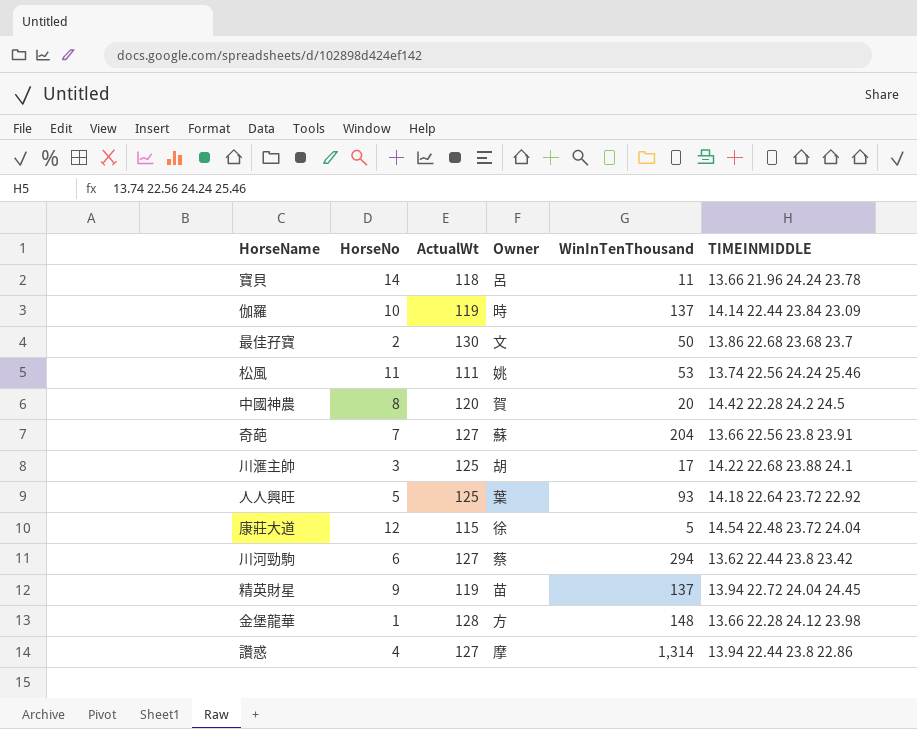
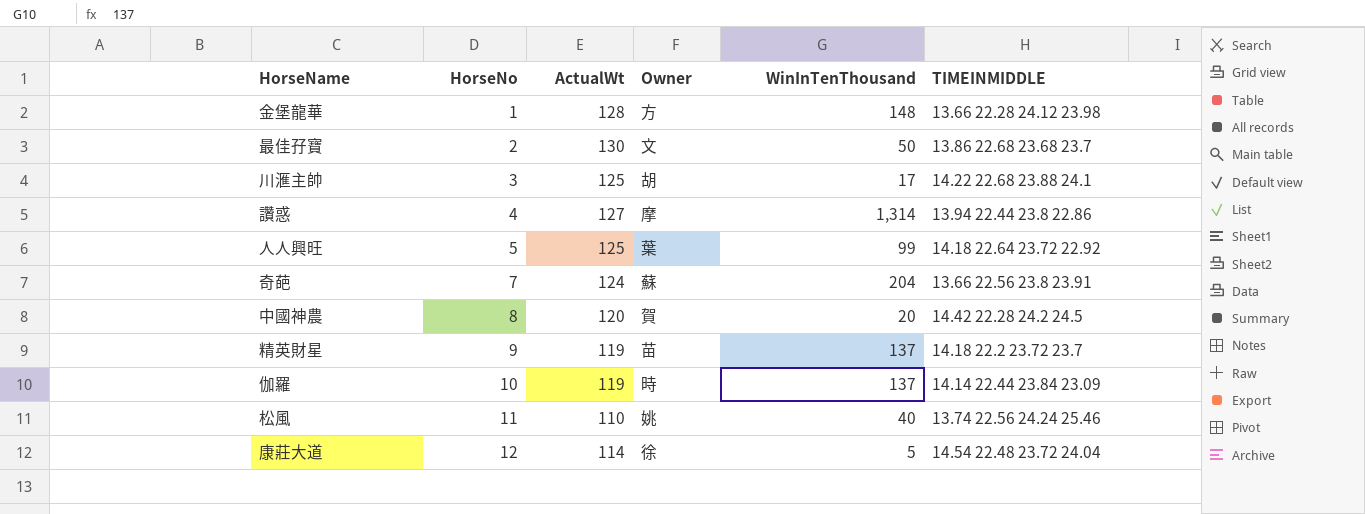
row order: none -> HorseNo ascending
row 寶貝: 14 | 118 | 呂 | 11 | 13.66 21.96 24.24 23.78 -> none
row 川河勁駒: 6 | 127 | 蔡 | 294 | 13.62 22.44 23.8 23.42 -> none
人人興旺 | WinInTenThousand: 93 -> 99
奇葩 | ActualWt: 127 -> 124
精英財星 | TIMEINMIDDLE: 13.94 22.72 24.04 24.45 -> 14.18 22.2 23.72 23.7
松風 | ActualWt: 111 -> 110
松風 | WinInTenThousand: 53 -> 40
康莊大道 | ActualWt: 115 -> 114

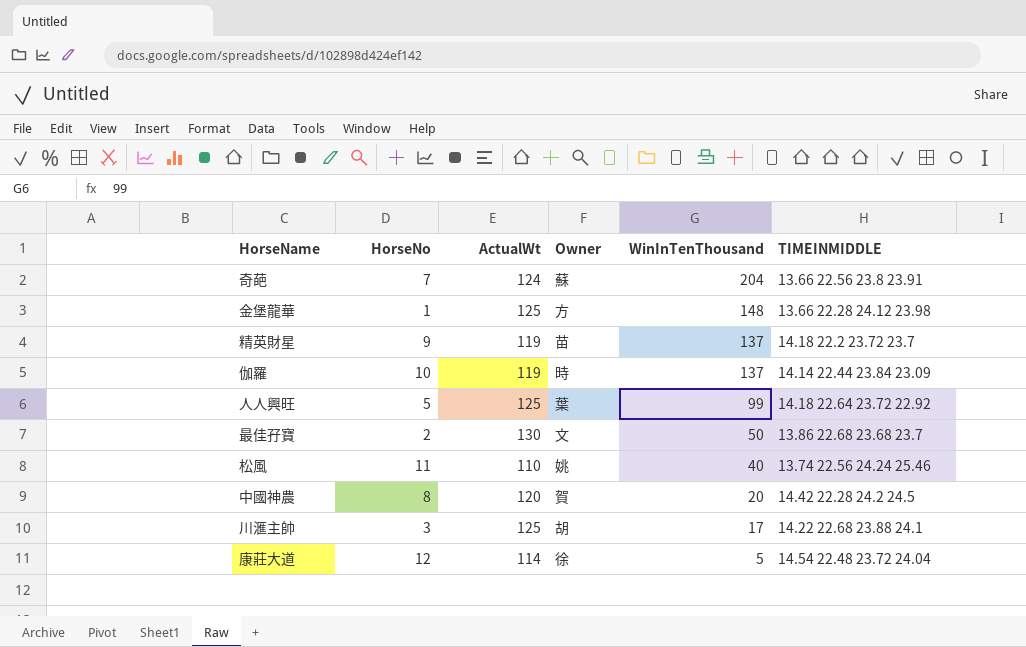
row order: HorseNo ascending -> WinInTenThousand descending
row 讚惑: 4 | 127 | 摩 | 1,314 | 13.94 22.44 23.8 22.86 -> none
金堡龍華 | ActualWt: 128 -> 125

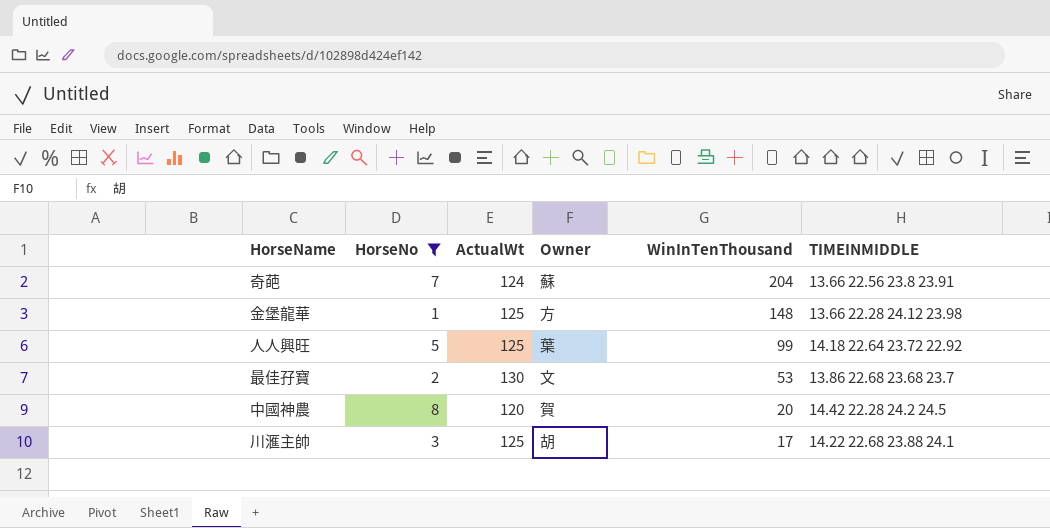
filter: none -> HorseNo <= 8
最佳孖寶 | WinInTenThousand: 50 -> 53

